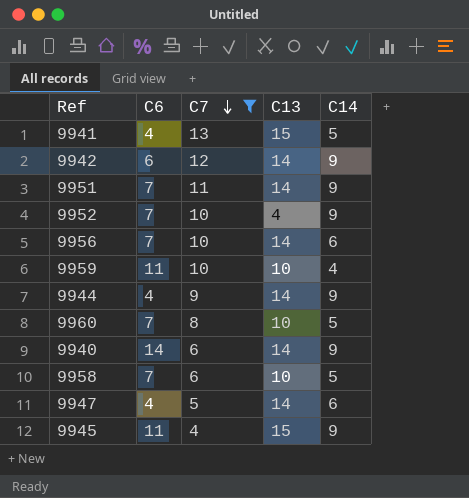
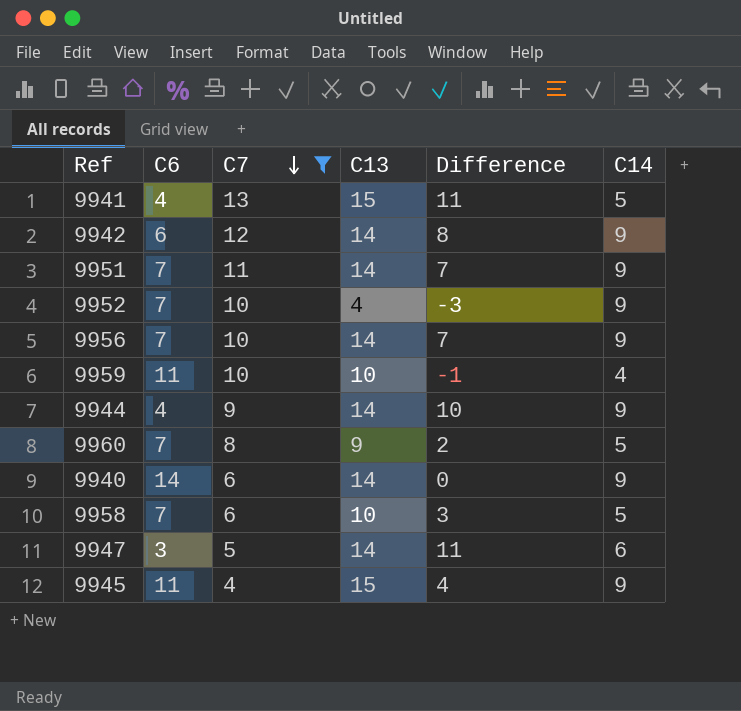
column Difference | formula: none -> [C13] - [C6]
9956 | C14: 6 -> 9
9960 | C13: 10 -> 9
9947 | C6: 4 -> 3

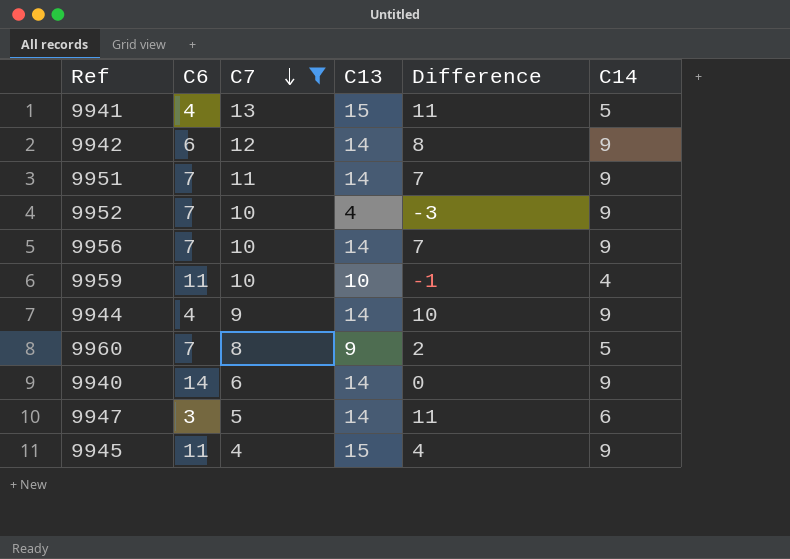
row 9958: 7 | 6 | 10 | 3 | 5 -> none

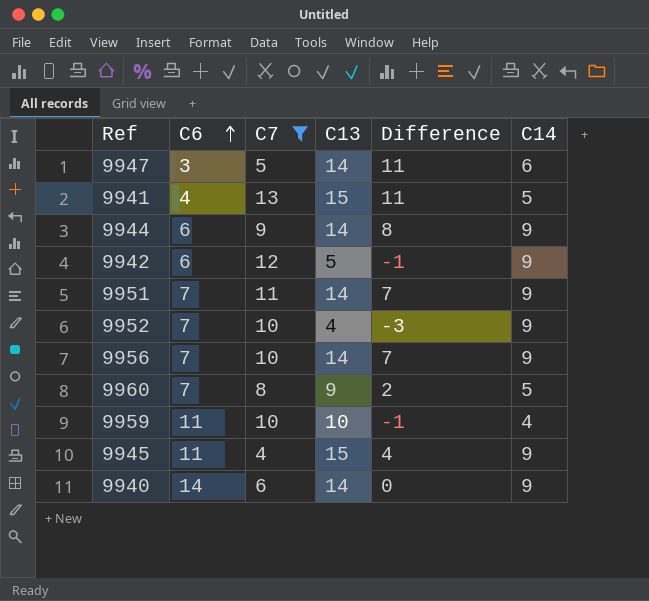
row order: C7 descending -> C6 ascending
9944 | C6: 4 -> 6
9944 | Difference: 10 -> 8
9942 | C13: 14 -> 5
9942 | Difference: 8 -> -1

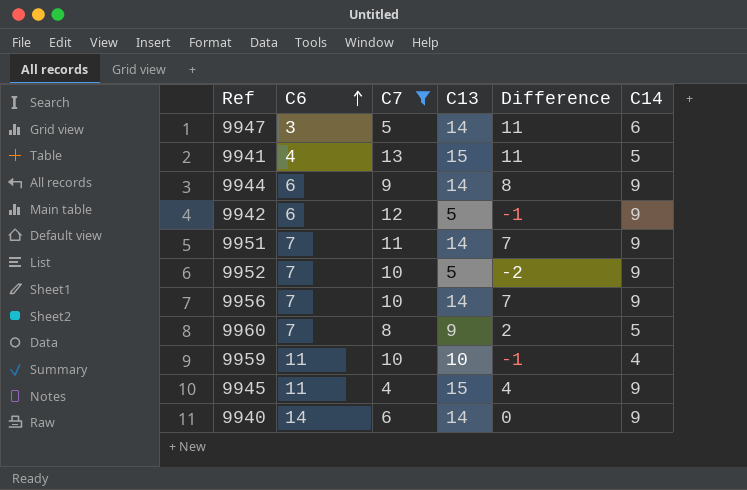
9952 | C13: 4 -> 5
9952 | Difference: -3 -> -2

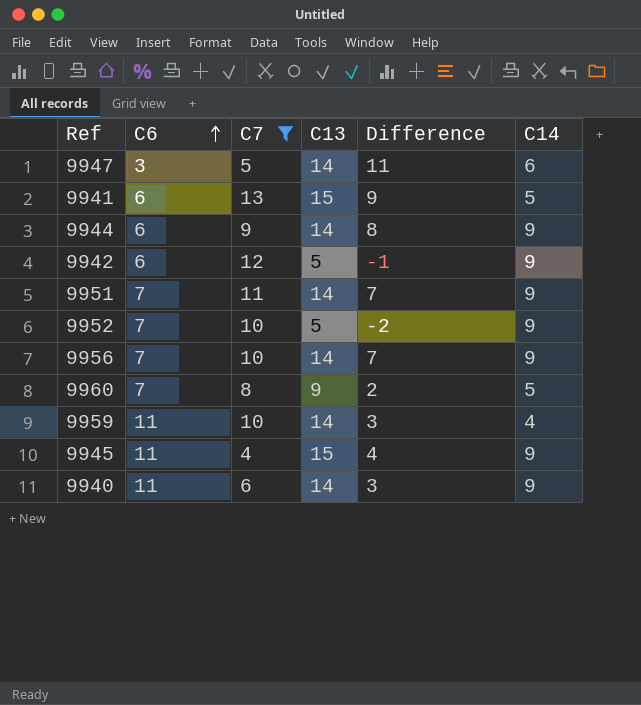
9941 | C6: 4 -> 6
9941 | Difference: 11 -> 9
9959 | C13: 10 -> 14
9959 | Difference: -1 -> 3
9940 | C6: 14 -> 11
9940 | Difference: 0 -> 3

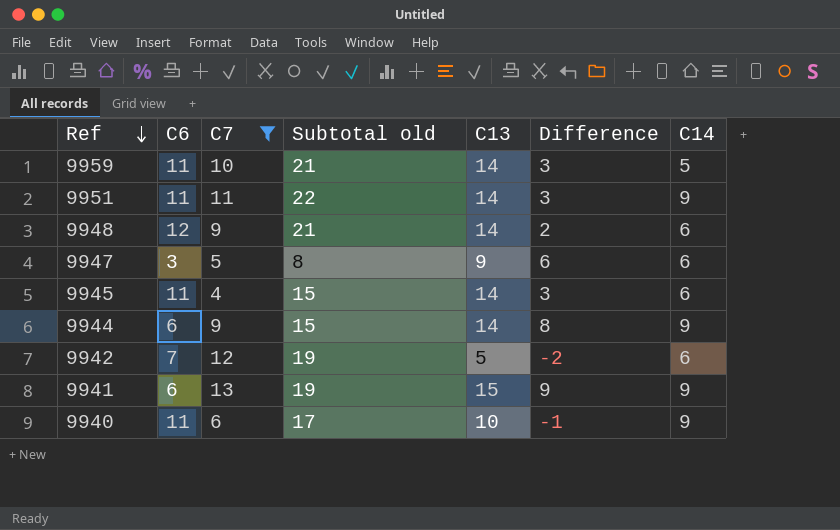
row order: C6 ascending -> Ref descending
column Subtotal old | formula: none -> [C6] + [C7]
row 9952: 7 | 10 | 5 | -2 | 9 -> none
row 9956: 7 | 10 | 14 | 7 | 9 -> none
row 9960: 7 | 8 | 9 | 2 | 5 -> none
9959 | C14: 4 -> 5
9951 | C6: 7 -> 11
9951 | Difference: 7 -> 3
row 9948: none -> 12 | 9 | 21 | 14 | 2 | 6
9947 | C13: 14 -> 9
9947 | Difference: 11 -> 6
9945 | C13: 15 -> 14
9945 | Difference: 4 -> 3
9945 | C14: 9 -> 6
9942 | C6: 6 -> 7
9942 | Difference: -1 -> -2
9942 | C14: 9 -> 6
9941 | C14: 5 -> 9
9940 | C13: 14 -> 10
9940 | Difference: 3 -> -1

